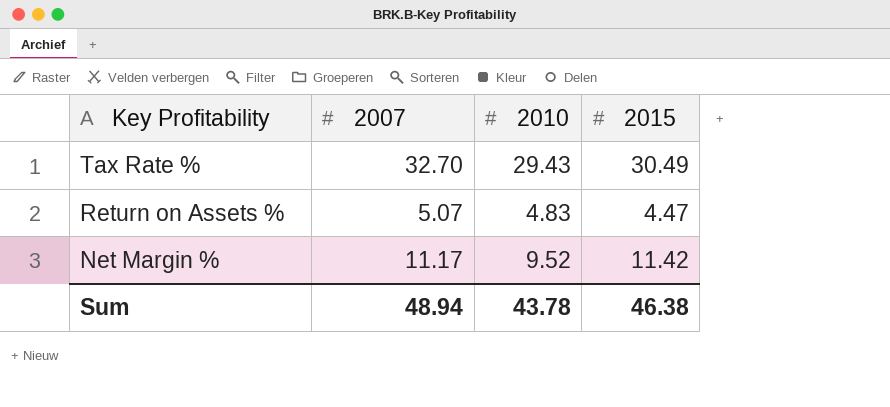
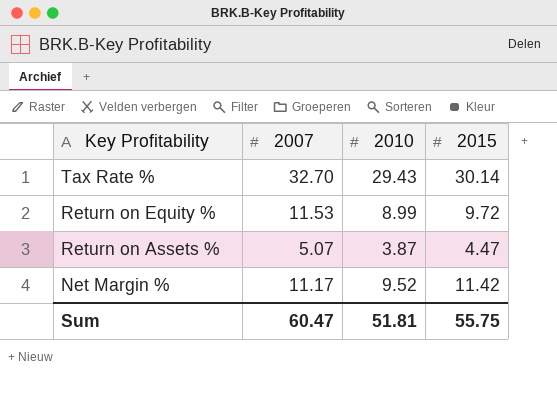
Tax Rate % | 2015: 30.49 -> 30.14
row Return on Equity %: none -> 11.53 | 8.99 | 9.72
Return on Assets % | 2010: 4.83 -> 3.87
Sum | 2007: 48.94 -> 60.47
Sum | 2010: 43.78 -> 51.81
Sum | 2015: 46.38 -> 55.75

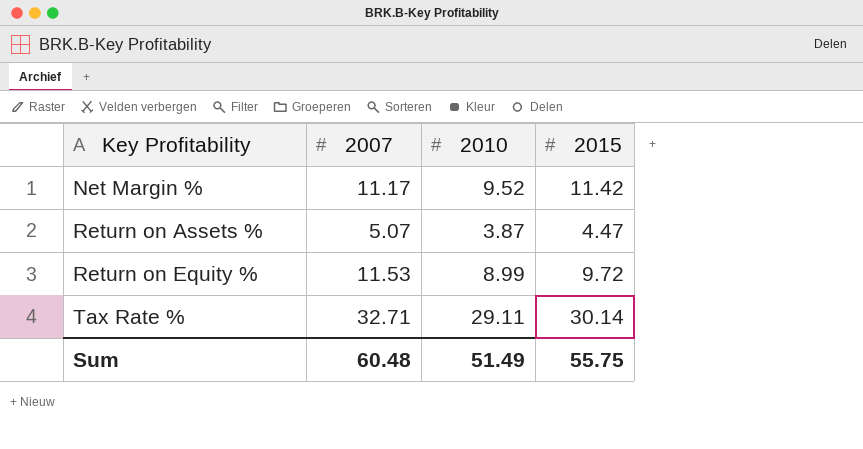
row order: Key Profitability descending -> Key Profitability ascending
Tax Rate % | 2007: 32.70 -> 32.71
Tax Rate % | 2010: 29.43 -> 29.11
Sum | 2007: 60.47 -> 60.48
Sum | 2010: 51.81 -> 51.49

